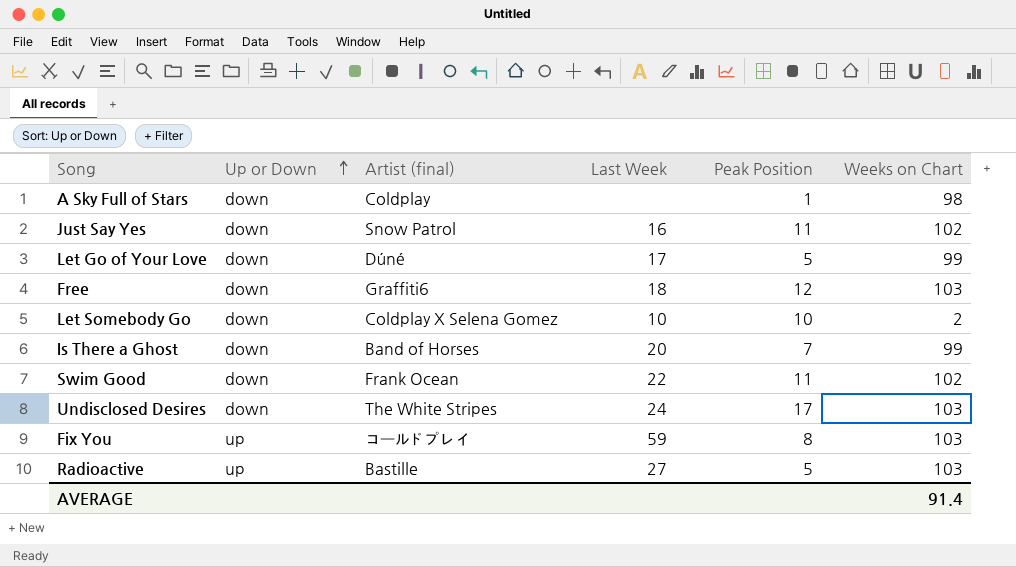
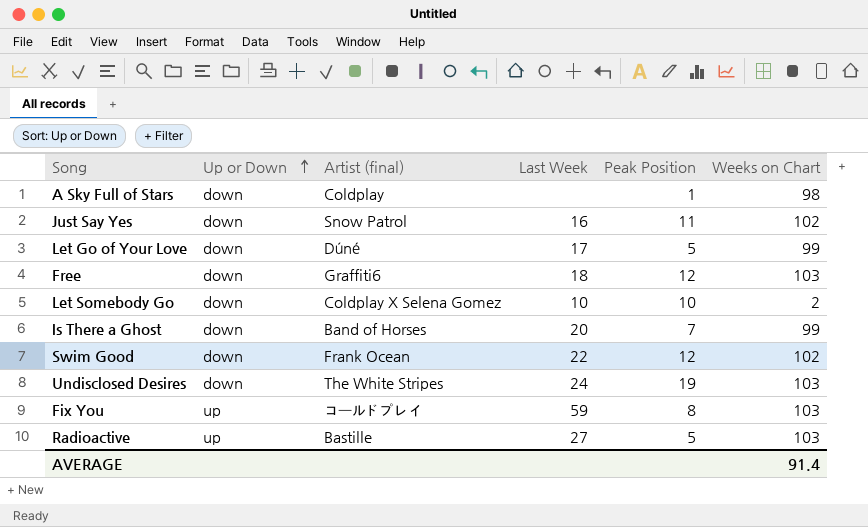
Swim Good | Peak Position: 11 -> 12
Undisclosed Desires | Peak Position: 17 -> 19

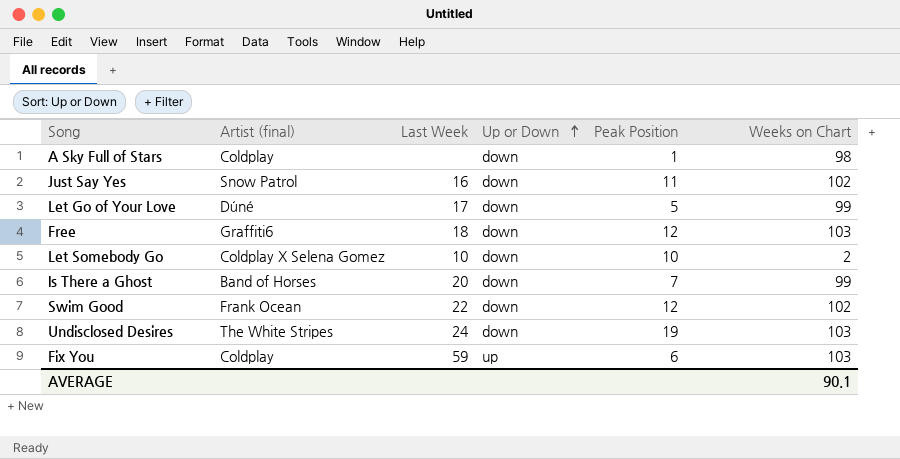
column Up or Down | position: 2 -> 4
row Radioactive: up | Bastille | 27 | 5 | 103 -> none
Fix You | Artist (final): コールドプレイ -> Coldplay
Fix You | Peak Position: 8 -> 6
AVERAGE | Weeks on Chart: 91.4 -> 90.1

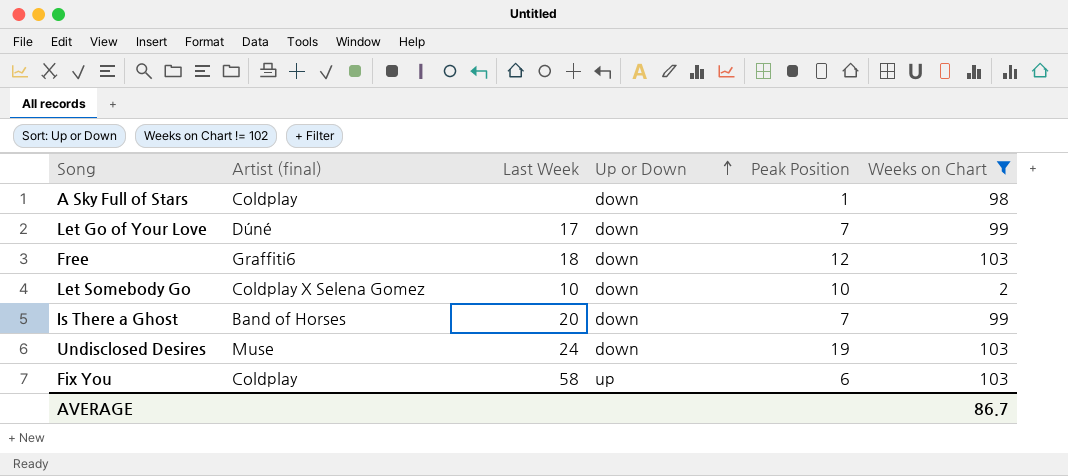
filter: none -> Weeks on Chart != 102
Let Go of Your Love | Peak Position: 5 -> 7
Undisclosed Desires | Artist (final): The White Stripes -> Muse
Fix You | Last Week: 59 -> 58
AVERAGE | Weeks on Chart: 90.1 -> 86.7

